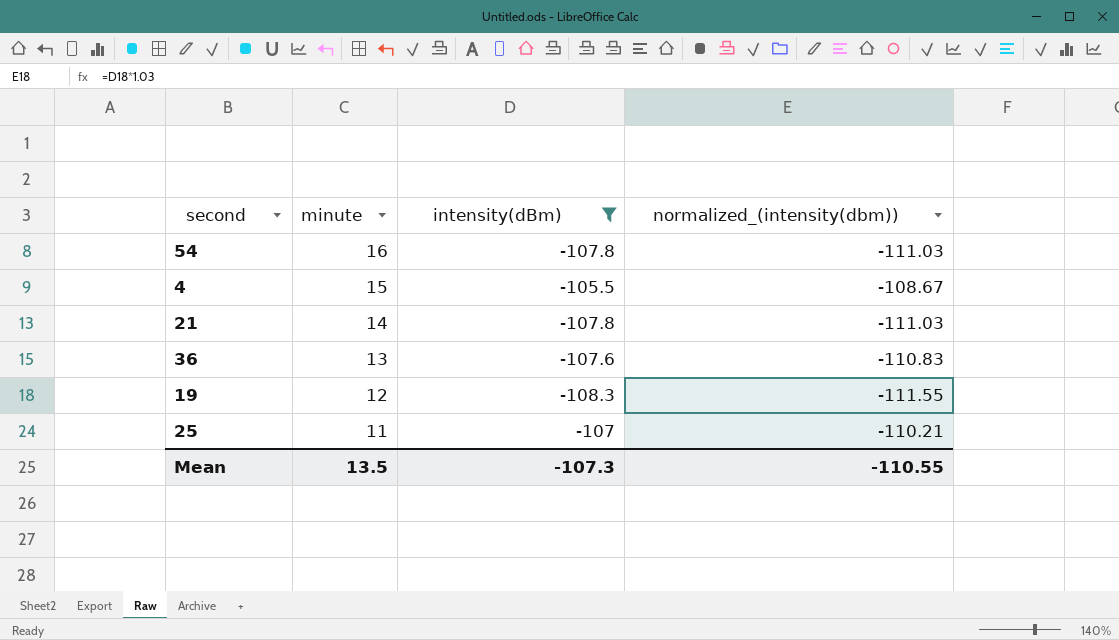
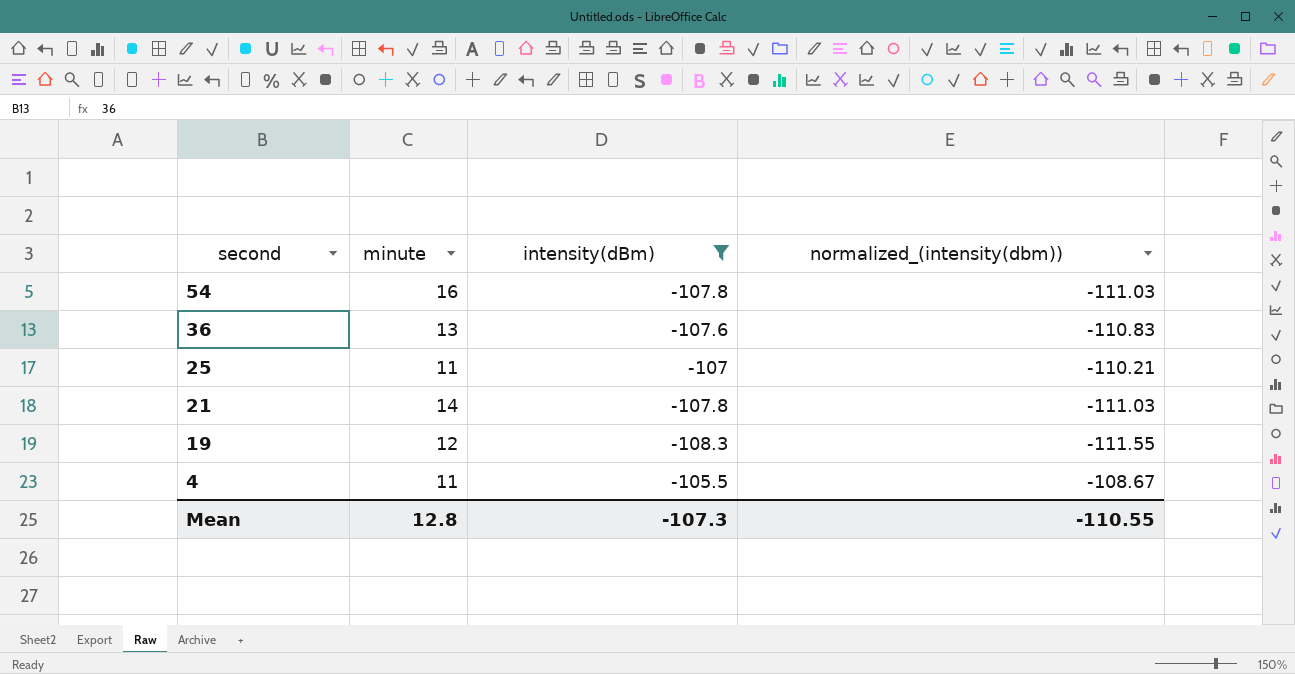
row order: minute descending -> second descending
4 | minute: 15 -> 11
Mean | minute: 13.5 -> 12.8

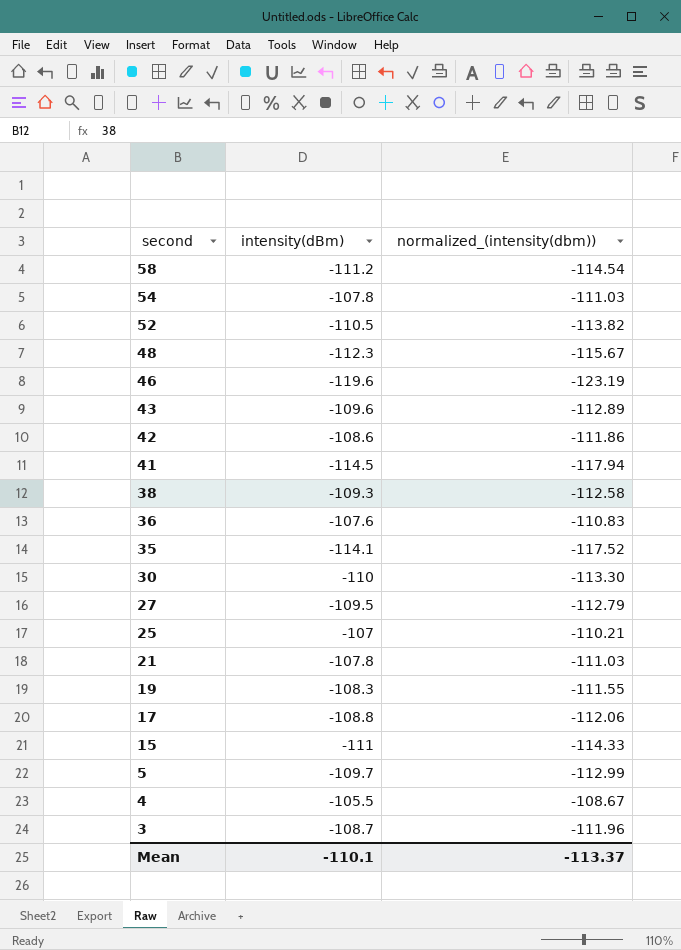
filter: intensity(dBm) >= -108.3 -> none
column minute | position: 2 -> none
Mean | intensity(dBm): -107.3 -> -110.1
Mean | normalized_(intensity(dbm)): -110.55 -> -113.37

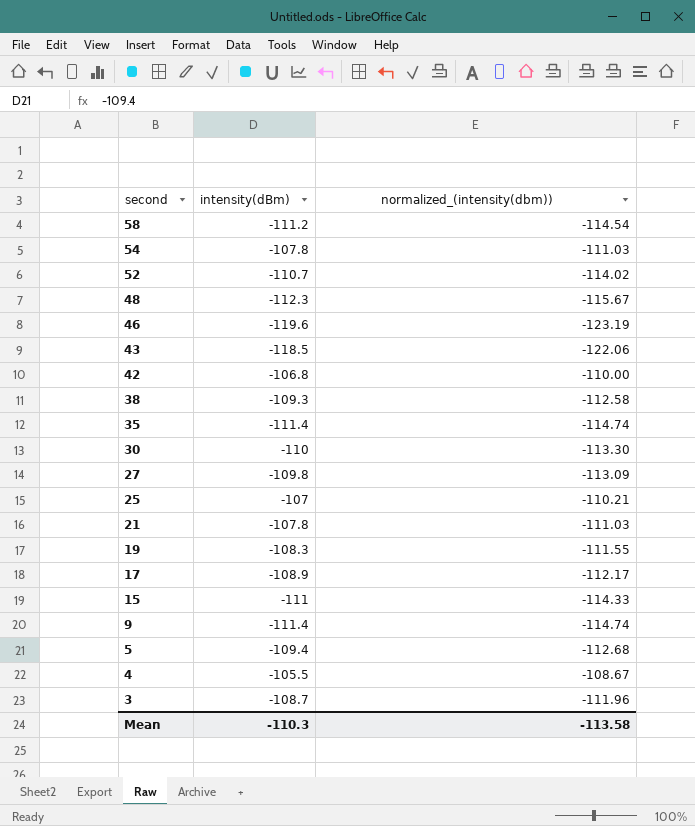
row 41: -114.5 | -117.94 -> none
row 36: -107.6 | -110.83 -> none
52 | intensity(dBm): -110.5 -> -110.7
52 | normalized_(intensity(dbm)): -113.82 -> -114.02
43 | intensity(dBm): -109.6 -> -118.5
43 | normalized_(intensity(dbm)): -112.89 -> -122.06
42 | intensity(dBm): -108.6 -> -106.8
42 | normalized_(intensity(dbm)): -111.86 -> -110.00
35 | intensity(dBm): -114.1 -> -111.4
35 | normalized_(intensity(dbm)): -117.52 -> -114.74
27 | intensity(dBm): -109.5 -> -109.8
27 | normalized_(intensity(dbm)): -112.79 -> -113.09
17 | intensity(dBm): -108.8 -> -108.9
17 | normalized_(intensity(dbm)): -112.06 -> -112.17
row 9: none -> -111.4 | -114.74
5 | intensity(dBm): -109.7 -> -109.4
5 | normalized_(intensity(dbm)): -112.99 -> -112.68
Mean | intensity(dBm): -110.1 -> -110.3
Mean | normalized_(intensity(dbm)): -113.37 -> -113.58

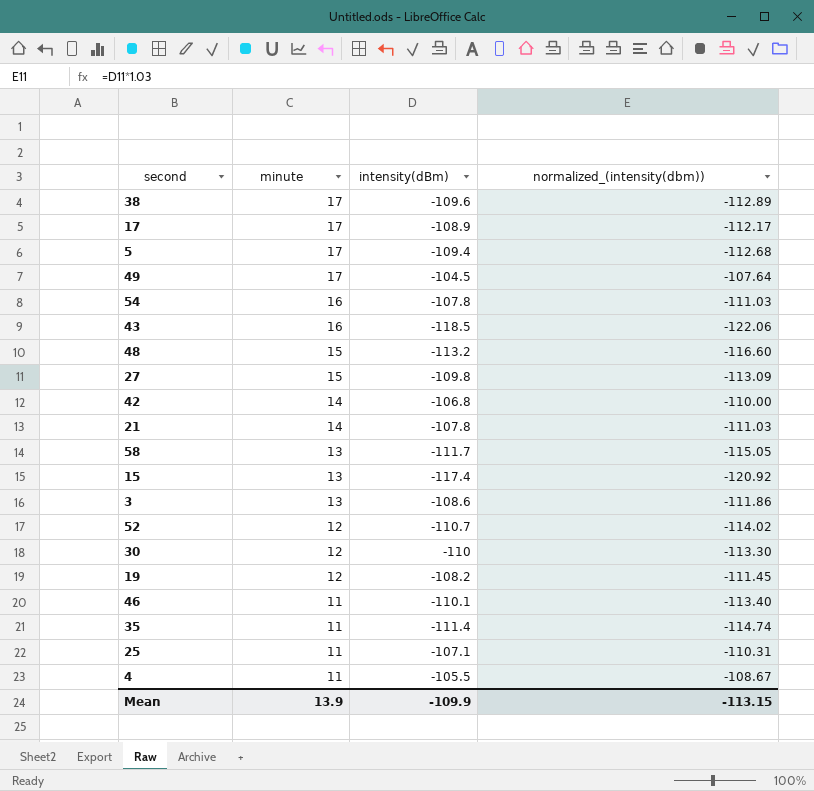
row order: second descending -> minute descending
column minute | position: none -> 2
row 9: -111.4 | -114.74 -> none
38 | intensity(dBm): -109.3 -> -109.6
38 | normalized_(intensity(dbm)): -112.58 -> -112.89
row 49: none -> 17 | -104.5 | -107.64
48 | intensity(dBm): -112.3 -> -113.2
48 | normalized_(intensity(dbm)): -115.67 -> -116.60
58 | intensity(dBm): -111.2 -> -111.7
58 | normalized_(intensity(dbm)): -114.54 -> -115.05
15 | intensity(dBm): -111 -> -117.4
15 | normalized_(intensity(dbm)): -114.33 -> -120.92
3 | intensity(dBm): -108.7 -> -108.6
3 | normalized_(intensity(dbm)): -111.96 -> -111.86
19 | intensity(dBm): -108.3 -> -108.2
19 | normalized_(intensity(dbm)): -111.55 -> -111.45
46 | intensity(dBm): -119.6 -> -110.1
46 | normalized_(intensity(dbm)): -123.19 -> -113.40
25 | intensity(dBm): -107 -> -107.1
25 | normalized_(intensity(dbm)): -110.21 -> -110.31
Mean | intensity(dBm): -110.3 -> -109.9
Mean | normalized_(intensity(dbm)): -113.58 -> -113.15

